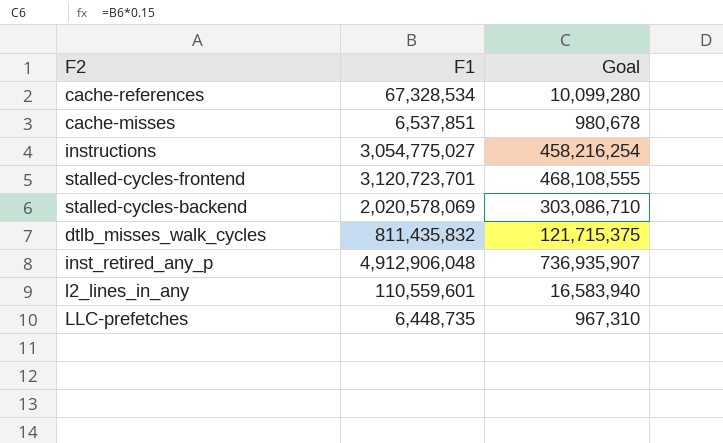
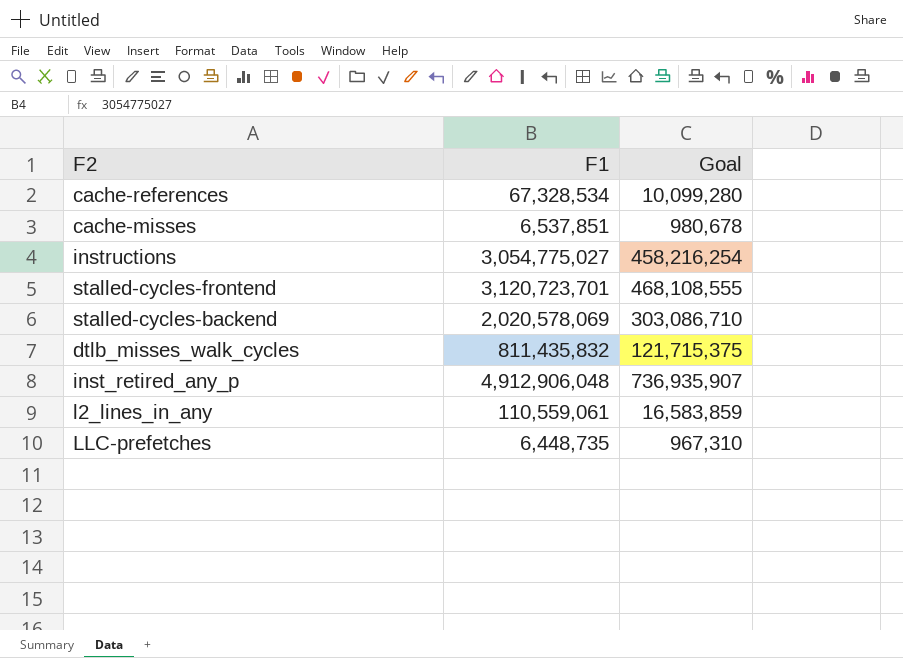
l2_lines_in_any | F1: 110,559,601 -> 110,559,061
l2_lines_in_any | Goal: 16,583,940 -> 16,583,859

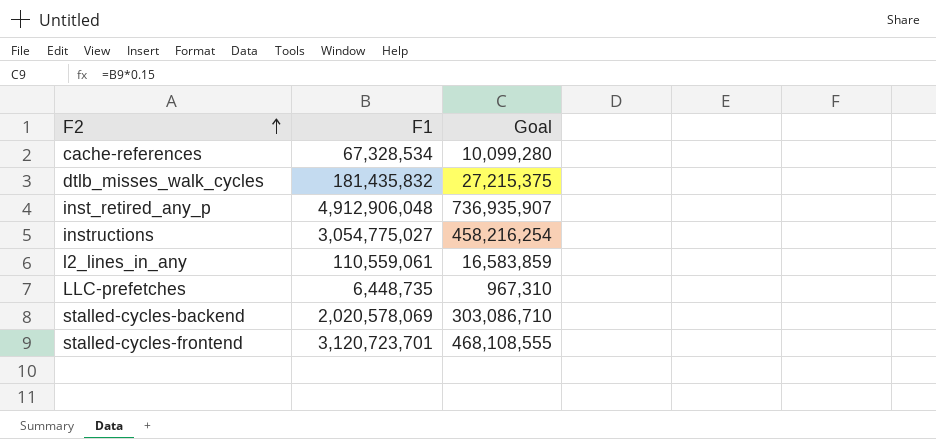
row order: none -> F2 ascending
row cache-misses: 6,537,851 | 980,678 -> none
dtlb_misses_walk_cycles | F1: 811,435,832 -> 181,435,832
dtlb_misses_walk_cycles | Goal: 121,715,375 -> 27,215,375

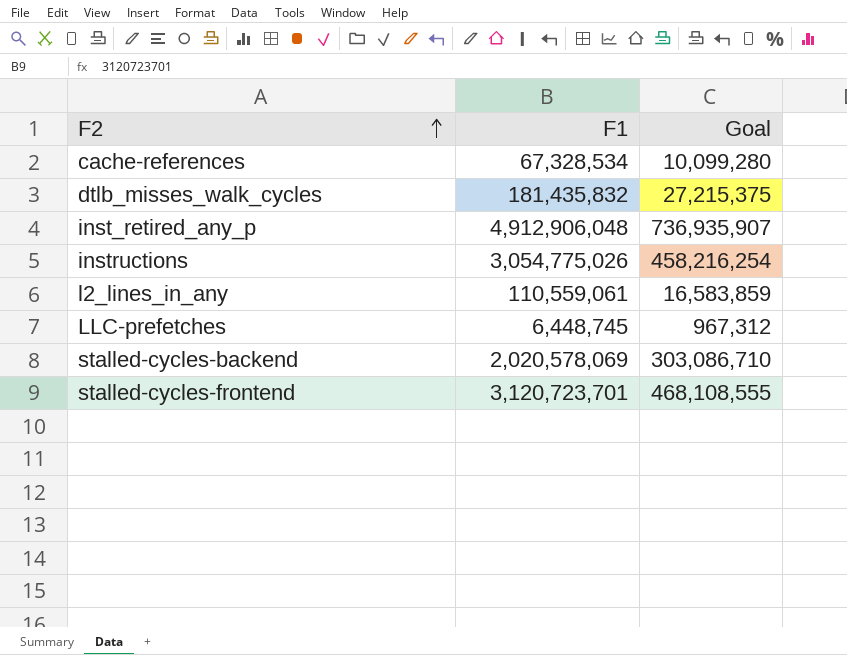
instructions | F1: 3,054,775,027 -> 3,054,775,026
LLC-prefetches | F1: 6,448,735 -> 6,448,745
LLC-prefetches | Goal: 967,310 -> 967,312

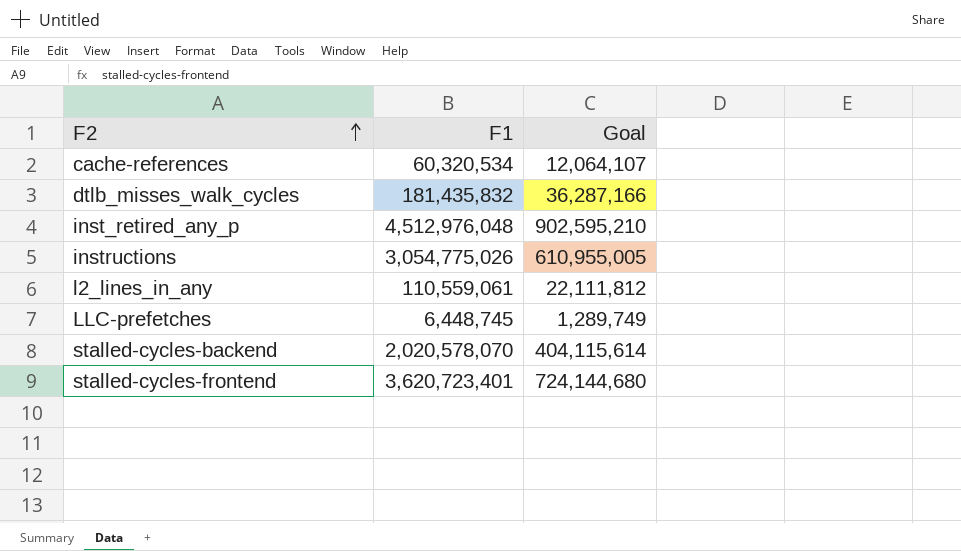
column Goal | formula: [F1] * 0.15 -> [F1] * 0.2
cache-references | F1: 67,328,534 -> 60,320,534
inst_retired_any_p | F1: 4,912,906,048 -> 4,512,976,048
stalled-cycles-backend | F1: 2,020,578,069 -> 2,020,578,070
stalled-cycles-frontend | F1: 3,120,723,701 -> 3,620,723,401

